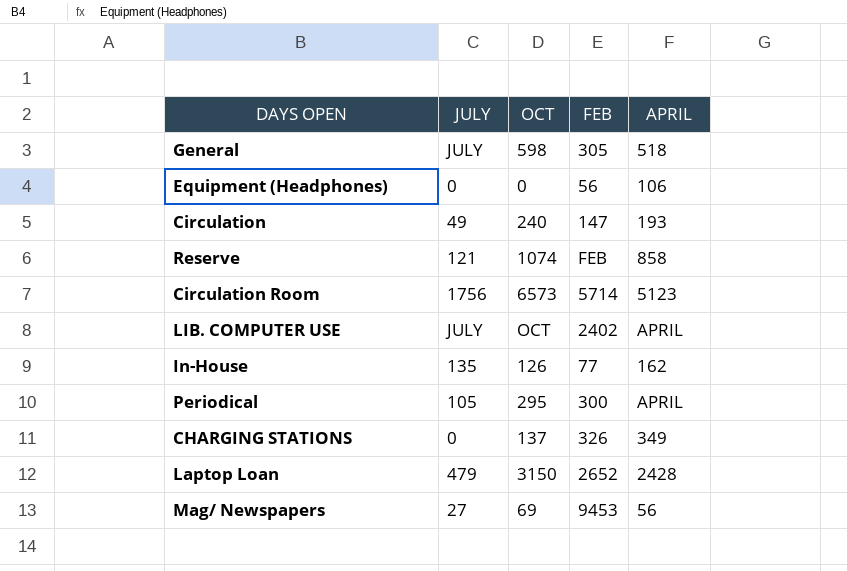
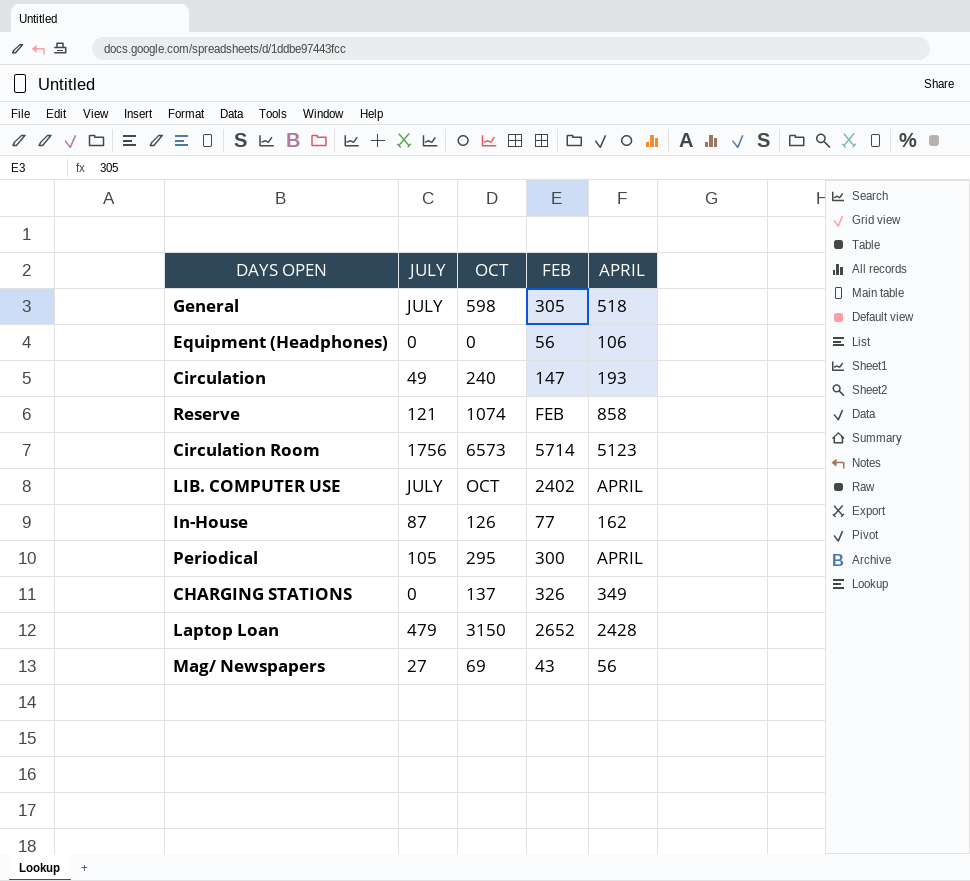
In-House | JULY: 135 -> 87
Mag/ Newspapers | FEB: 9453 -> 43

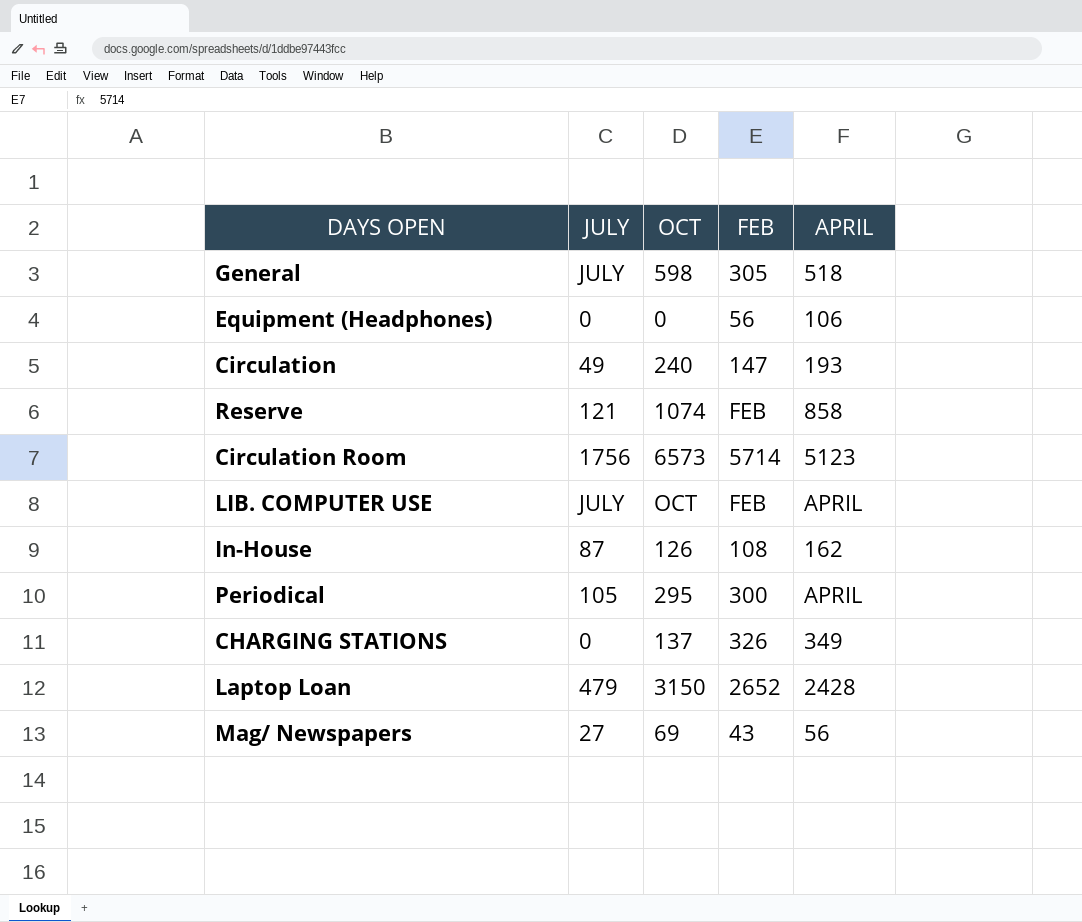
LIB. COMPUTER USE | FEB: 2402 -> FEB
In-House | FEB: 77 -> 108

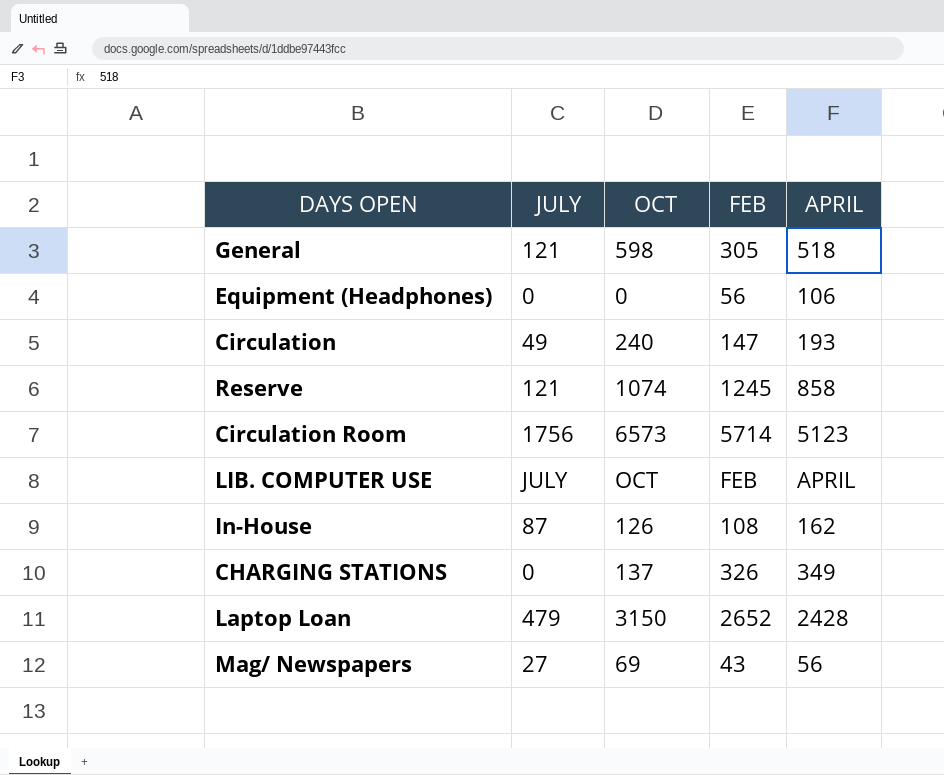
row Periodical: 105 | 295 | 300 | APRIL -> none
General | JULY: JULY -> 121
Reserve | FEB: FEB -> 1245

